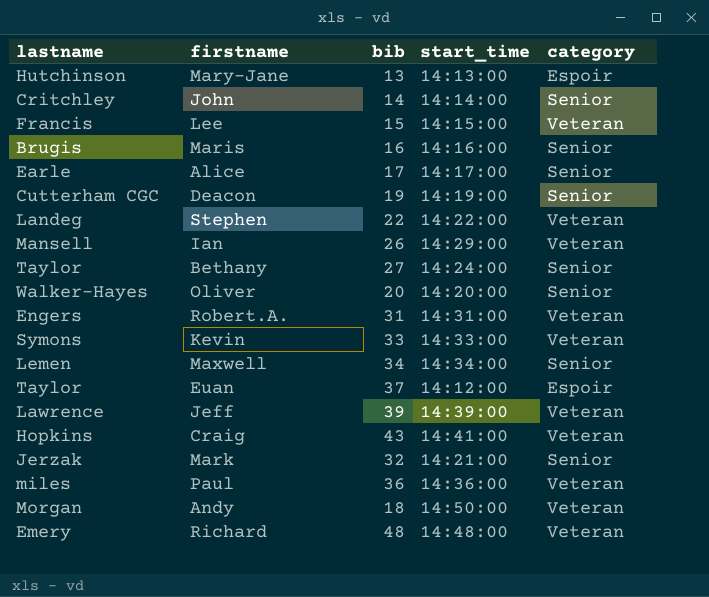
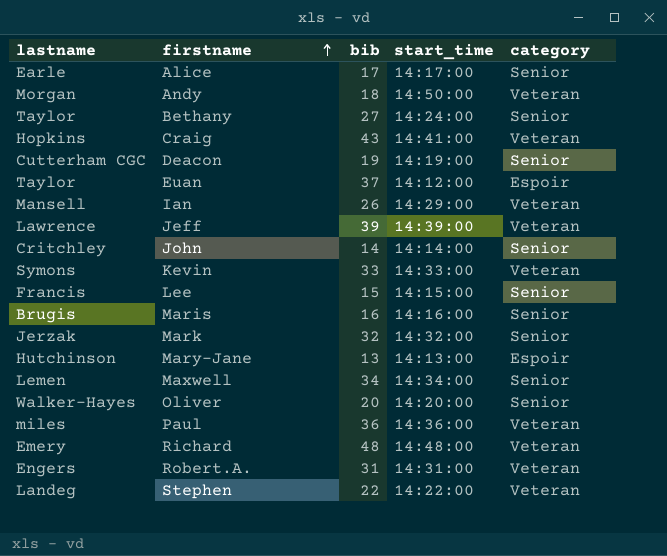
row order: none -> firstname ascending
Lee | category: Veteran -> Senior
Mark | start_time: 14:21:00 -> 14:32:00

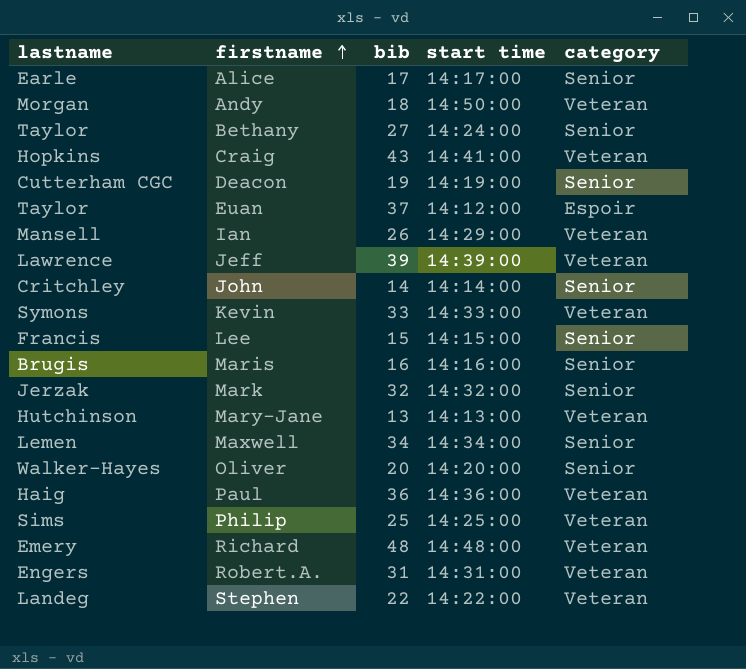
column name: start_time -> start time
Mary-Jane | category: Espoir -> Veteran
Paul | lastname: miles -> Haig
row Philip: none -> Sims | 25 | 14:25:00 | Veteran

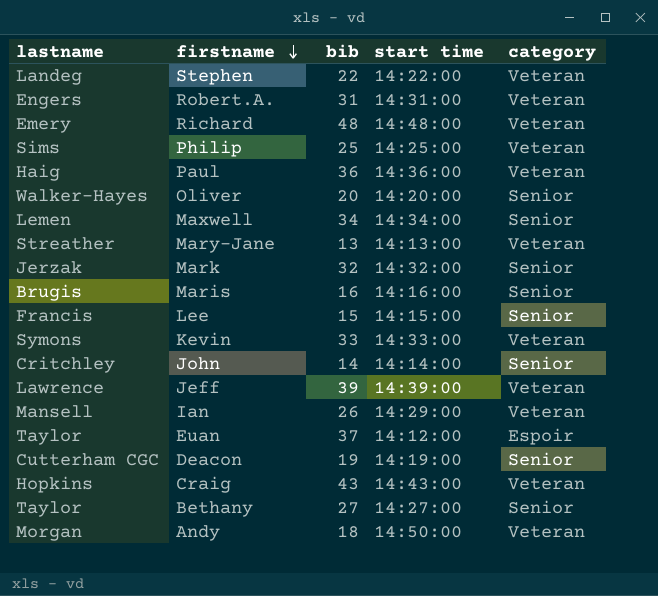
row order: firstname ascending -> firstname descending
row Alice: Earle | 17 | 14:17:00 | Senior -> none
Mary-Jane | lastname: Hutchinson -> Streather
Craig | start time: 14:41:00 -> 14:43:00
Bethany | start time: 14:24:00 -> 14:27:00

